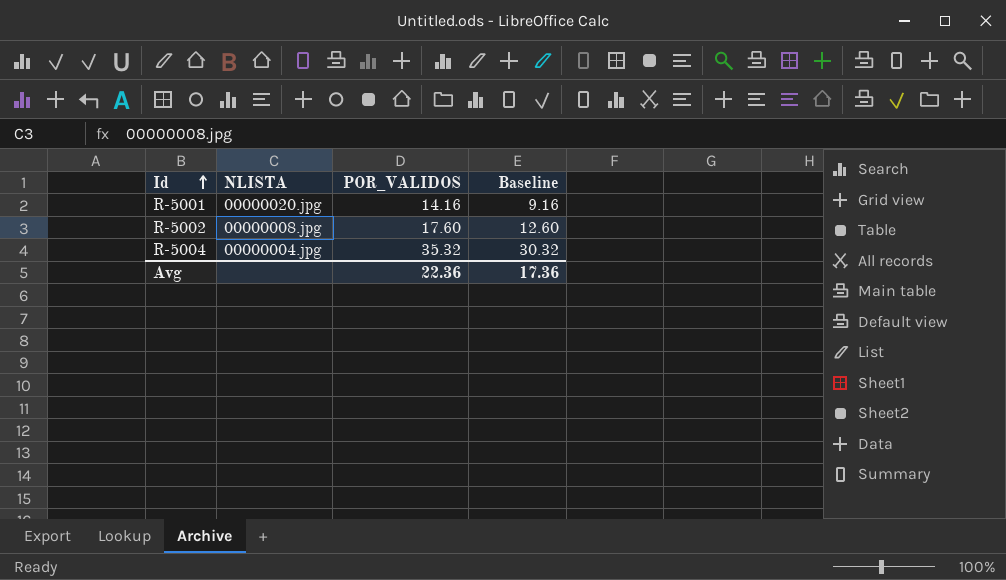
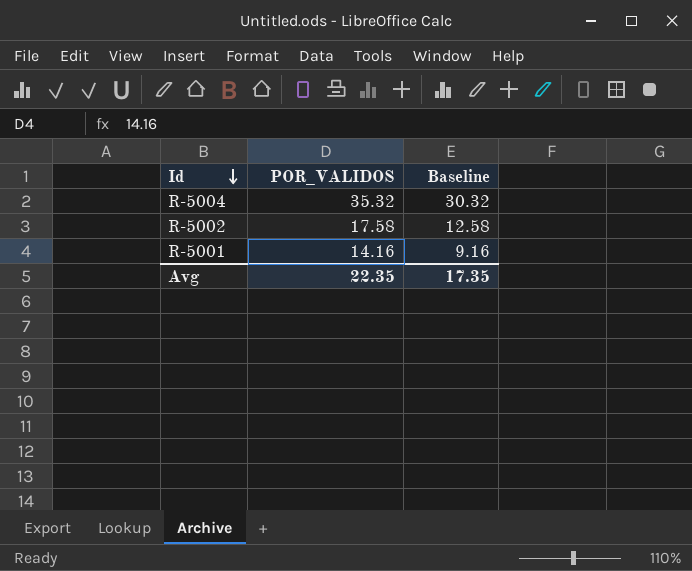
row order: Id ascending -> Id descending
column NLISTA | position: 2 -> none
R-5002 | POR_VALIDOS: 17.60 -> 17.58
R-5002 | Baseline: 12.60 -> 12.58
Avg | POR_VALIDOS: 22.36 -> 22.35
Avg | Baseline: 17.36 -> 17.35

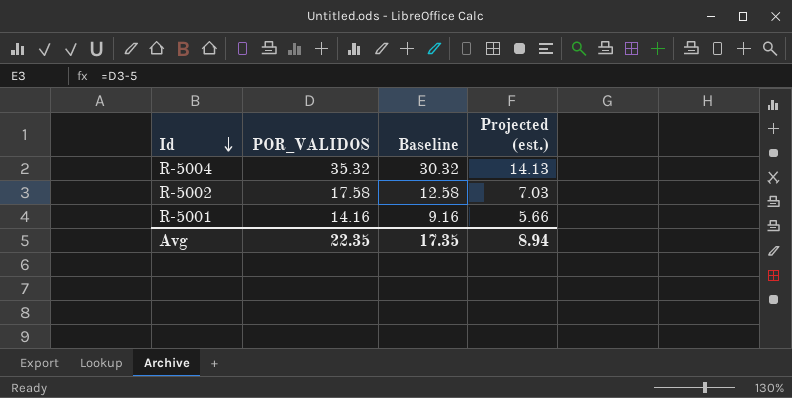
column Projected (est.) | formula: none -> [POR_VALIDOS] * 0.4

